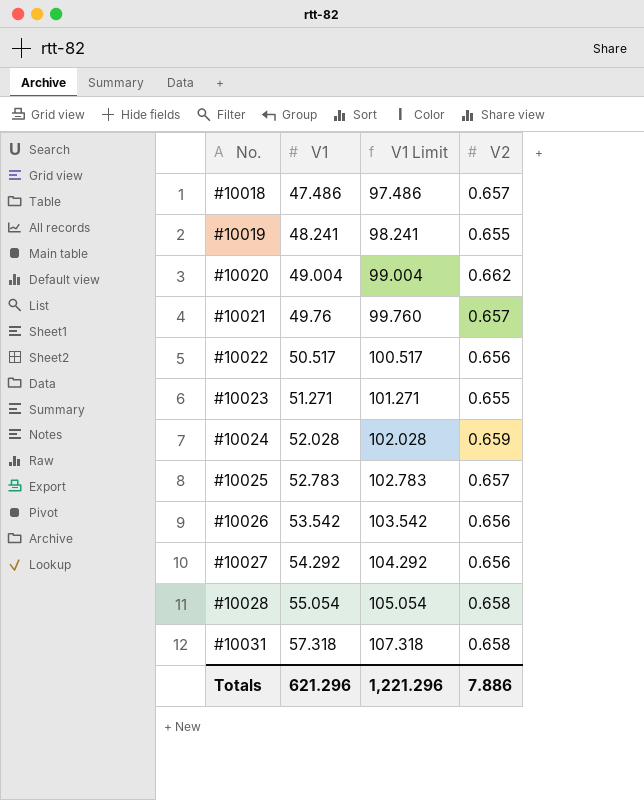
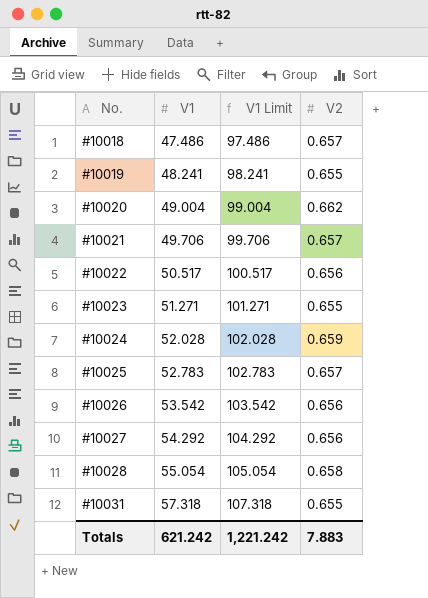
#10021 | V1: 49.76 -> 49.706
#10021 | V1 Limit: 99.760 -> 99.706
#10031 | V2: 0.658 -> 0.655
Totals | V1: 621.296 -> 621.242
Totals | V1 Limit: 1,221.296 -> 1,221.242
Totals | V2: 7.886 -> 7.883

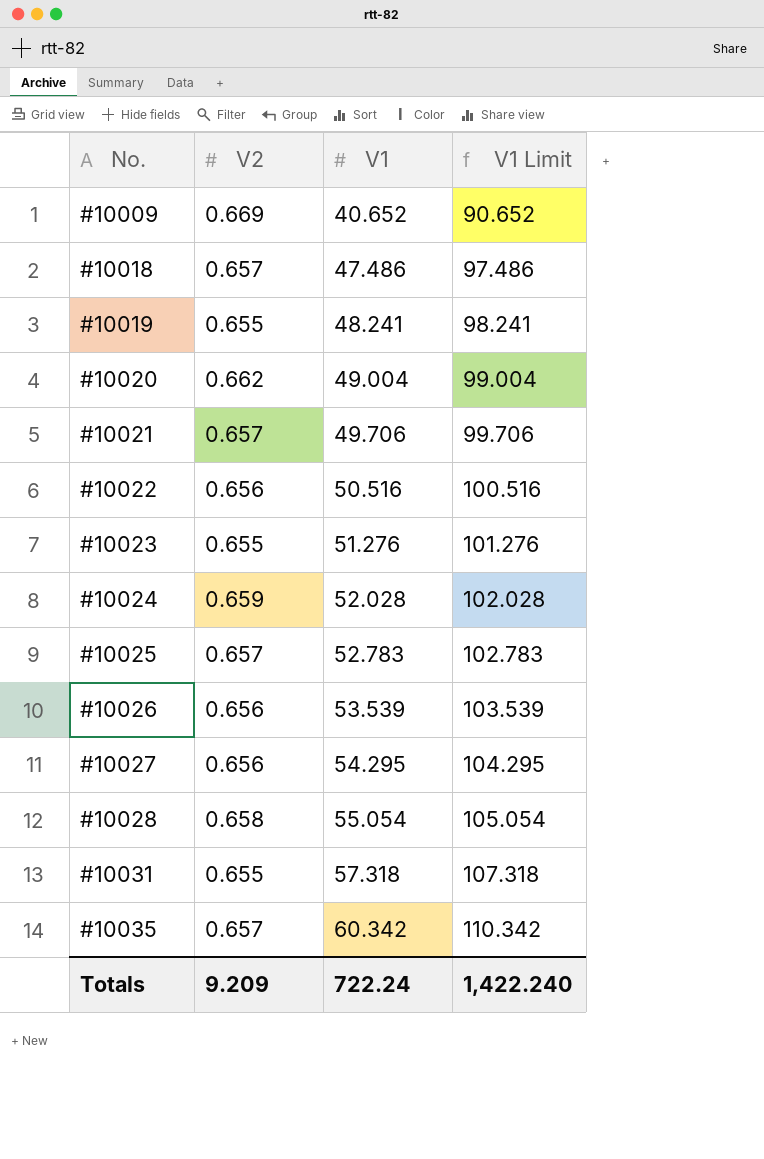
column V2 | position: 4 -> 2
row #10009: none -> 0.669 | 40.652 | 90.652
#10022 | V1: 50.517 -> 50.516
#10022 | V1 Limit: 100.517 -> 100.516
#10023 | V1: 51.271 -> 51.276
#10023 | V1 Limit: 101.271 -> 101.276
#10026 | V1: 53.542 -> 53.539
#10026 | V1 Limit: 103.542 -> 103.539
#10027 | V1: 54.292 -> 54.295
#10027 | V1 Limit: 104.292 -> 104.295
row #10035: none -> 0.657 | 60.342 | 110.342
Totals | V2: 7.883 -> 9.209
Totals | V1: 621.242 -> 722.24
Totals | V1 Limit: 1,221.242 -> 1,422.240

